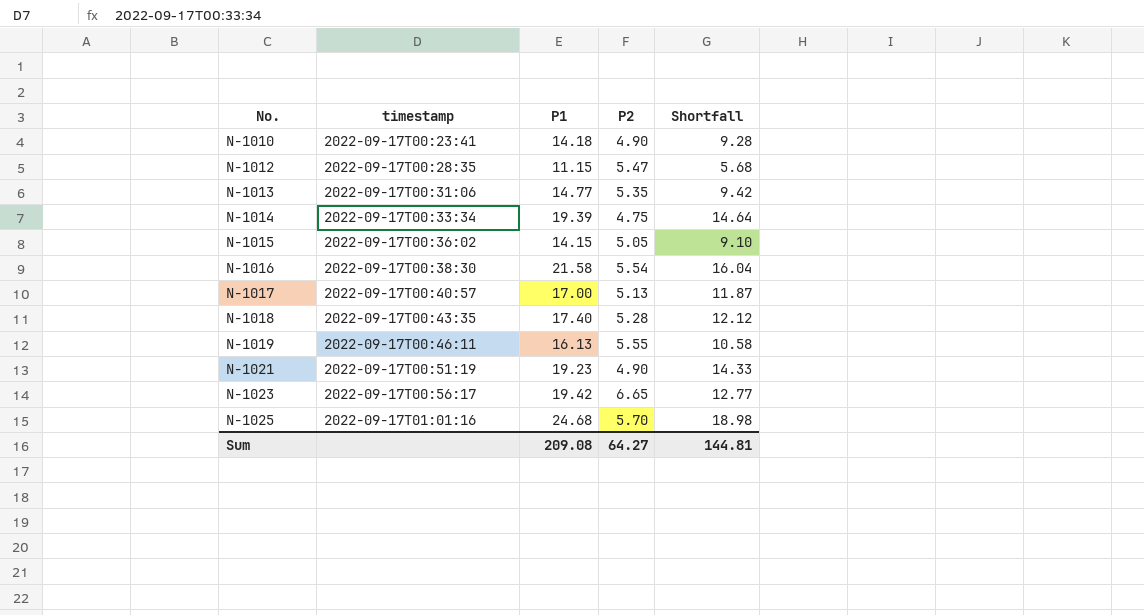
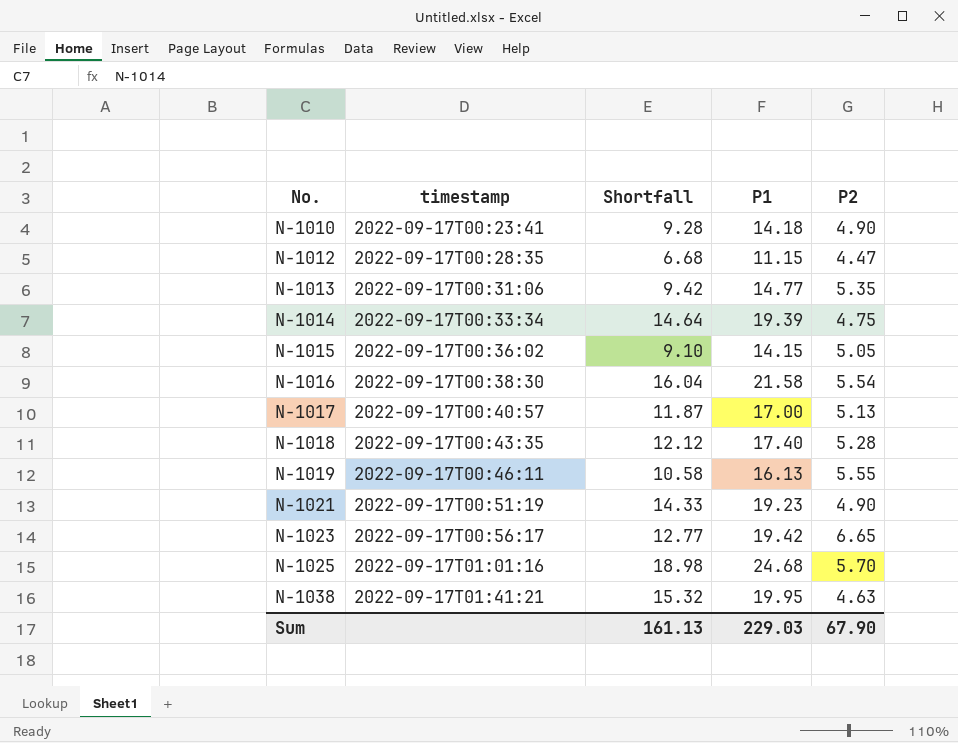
column Shortfall | position: 5 -> 3
N-1012 | Shortfall: 5.68 -> 6.68
N-1012 | P2: 5.47 -> 4.47
row N-1038: none -> 2022-09-17T01:41:21 | 15.32 | 19.95 | 4.63
Sum | Shortfall: 144.81 -> 161.13
Sum | P1: 209.08 -> 229.03
Sum | P2: 64.27 -> 67.90

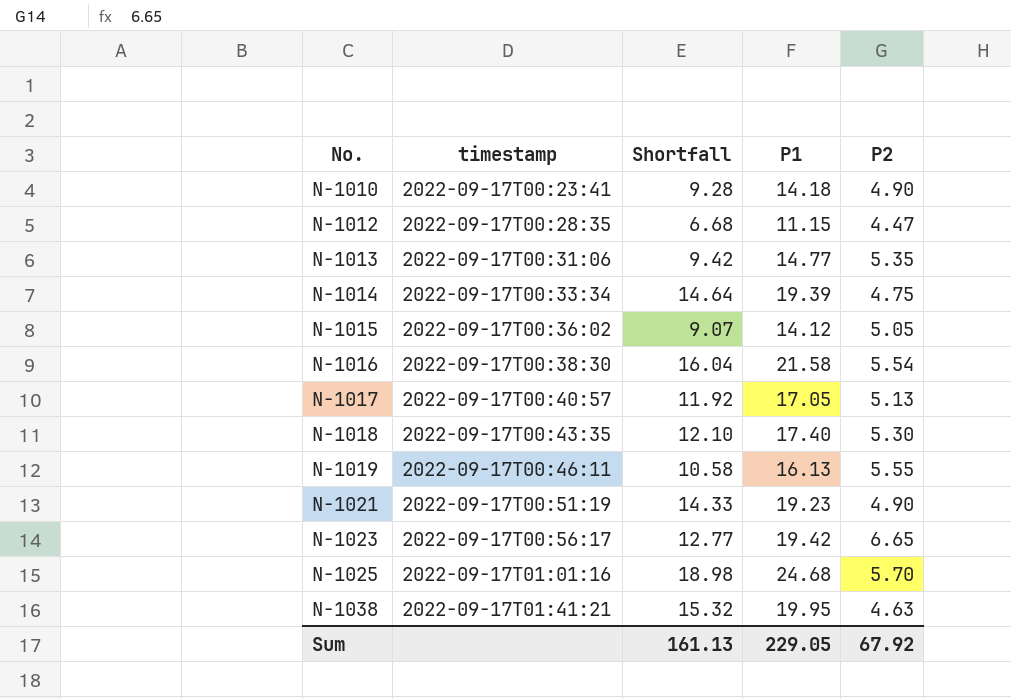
N-1015 | Shortfall: 9.10 -> 9.07
N-1015 | P1: 14.15 -> 14.12
N-1017 | Shortfall: 11.87 -> 11.92
N-1017 | P1: 17.00 -> 17.05
N-1018 | Shortfall: 12.12 -> 12.10
N-1018 | P2: 5.28 -> 5.30
Sum | P1: 229.03 -> 229.05
Sum | P2: 67.90 -> 67.92

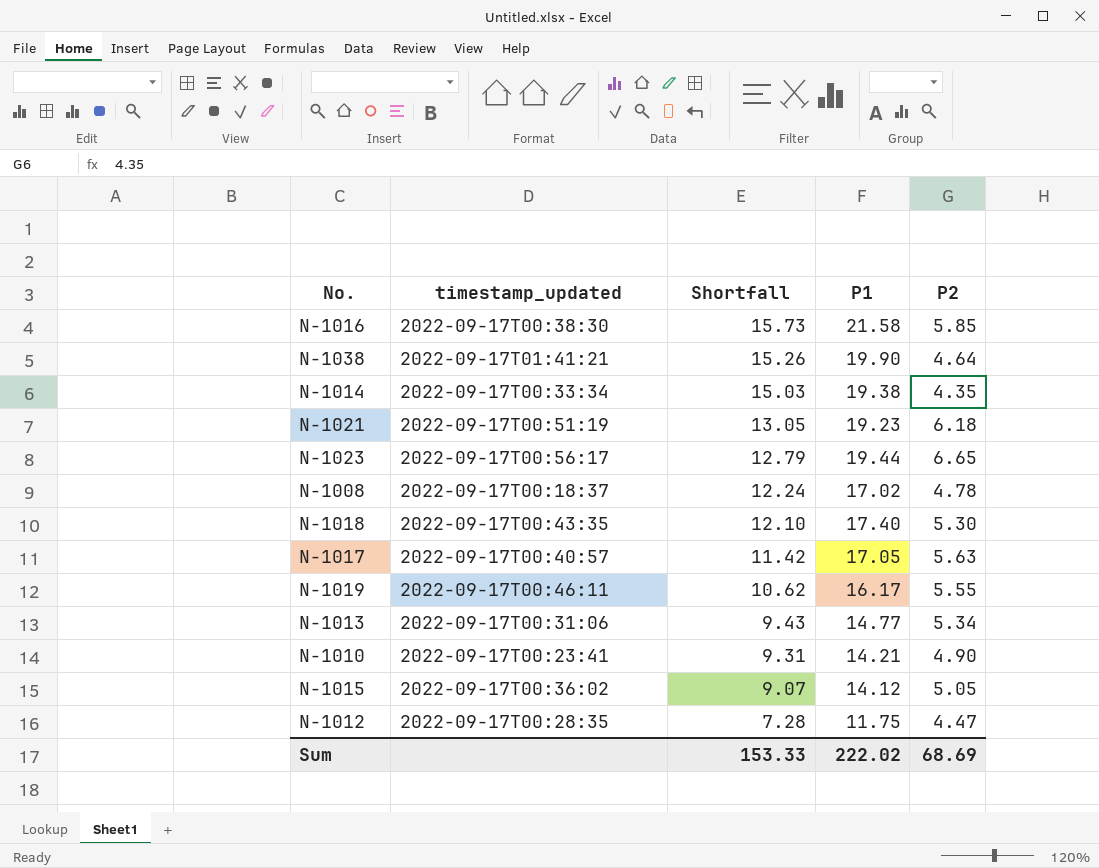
row order: No. ascending -> Shortfall descending
column name: timestamp -> timestamp_updated
row N-1025: 2022-09-17T01:01:16 | 18.98 | 24.68 | 5.70 -> none
N-1016 | Shortfall: 16.04 -> 15.73
N-1016 | P2: 5.54 -> 5.85
N-1038 | Shortfall: 15.32 -> 15.26
N-1038 | P1: 19.95 -> 19.90
N-1038 | P2: 4.63 -> 4.64
N-1014 | Shortfall: 14.64 -> 15.03
N-1014 | P1: 19.39 -> 19.38
N-1014 | P2: 4.75 -> 4.35
N-1021 | Shortfall: 14.33 -> 13.05
N-1021 | P2: 4.90 -> 6.18
N-1023 | Shortfall: 12.77 -> 12.79
N-1023 | P1: 19.42 -> 19.44
row N-1008: none -> 2022-09-17T00:18:37 | 12.24 | 17.02 | 4.78
N-1017 | Shortfall: 11.92 -> 11.42
N-1017 | P2: 5.13 -> 5.63
N-1019 | Shortfall: 10.58 -> 10.62
N-1019 | P1: 16.13 -> 16.17
N-1013 | Shortfall: 9.42 -> 9.43
N-1013 | P2: 5.35 -> 5.34
N-1010 | Shortfall: 9.28 -> 9.31
N-1010 | P1: 14.18 -> 14.21
N-1012 | Shortfall: 6.68 -> 7.28
N-1012 | P1: 11.15 -> 11.75
Sum | Shortfall: 161.13 -> 153.33
Sum | P1: 229.05 -> 222.02
Sum | P2: 67.92 -> 68.69

